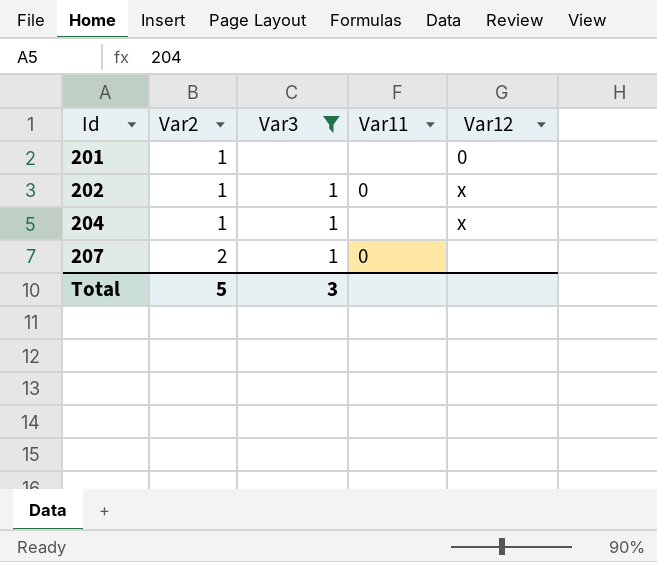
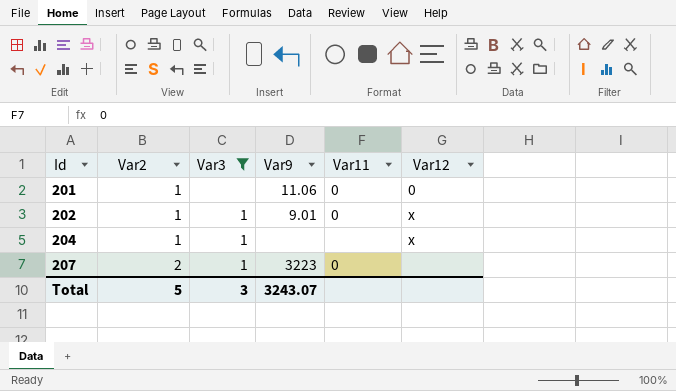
column Var9 | position: none -> 4
201 | Var11: none -> 0

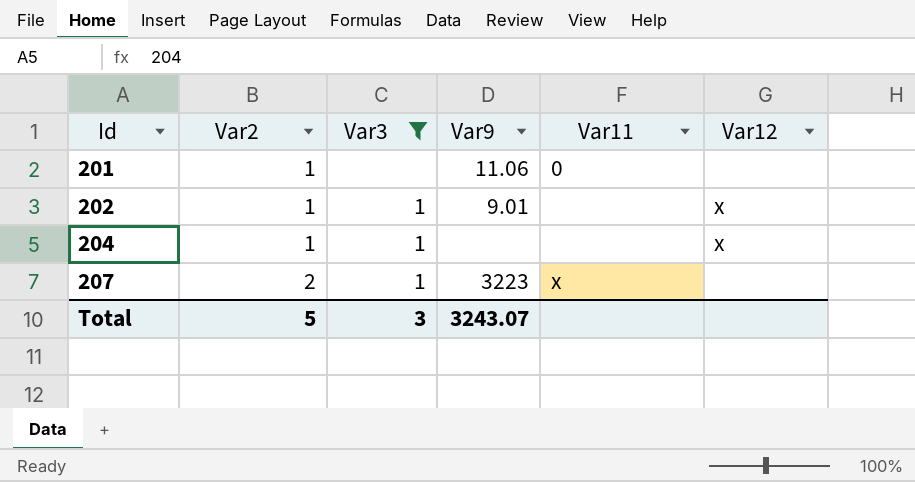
201 | Var12: 0 -> none
202 | Var11: 0 -> none
207 | Var11: 0 -> x

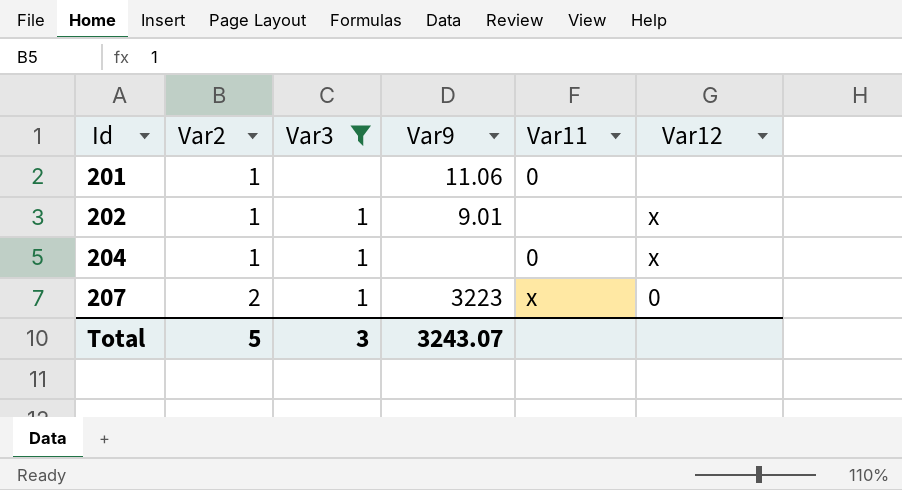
204 | Var11: none -> 0
207 | Var12: none -> 0

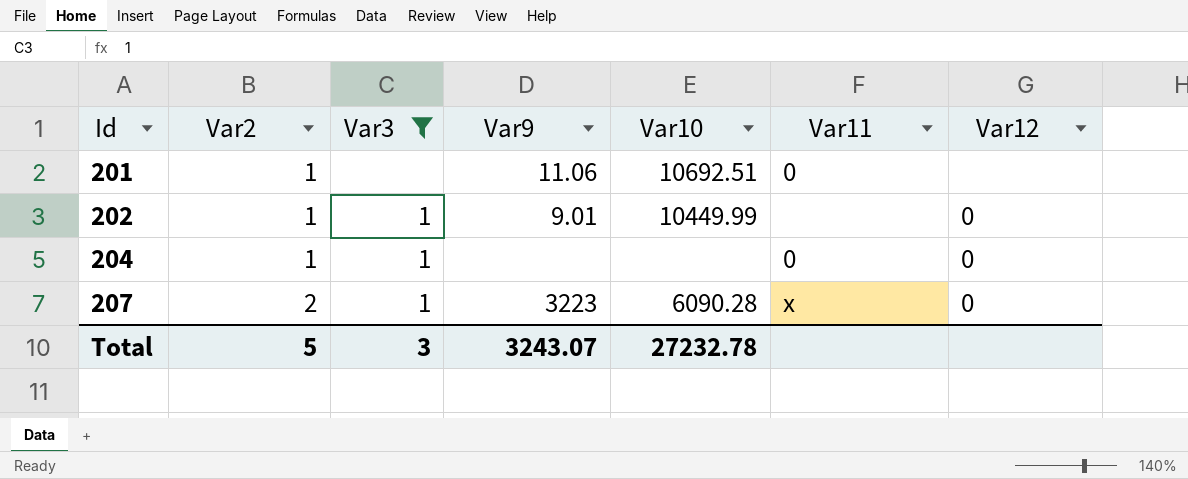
column Var10 | position: none -> 5
202 | Var12: x -> 0
204 | Var12: x -> 0

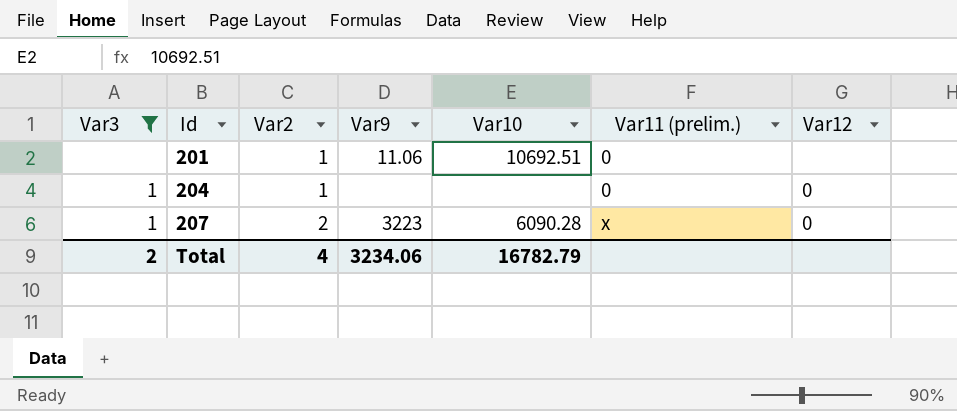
column Var3 | position: 3 -> 1
column name: Var11 -> Var11 (prelim.)
row 202: 1 | 1 | 9.01 | 10449.99 | none | 0 -> none
Total | Var3: 3 -> 2
Total | Var2: 5 -> 4
Total | Var9: 3243.07 -> 3234.06
Total | Var10: 27232.78 -> 16782.79

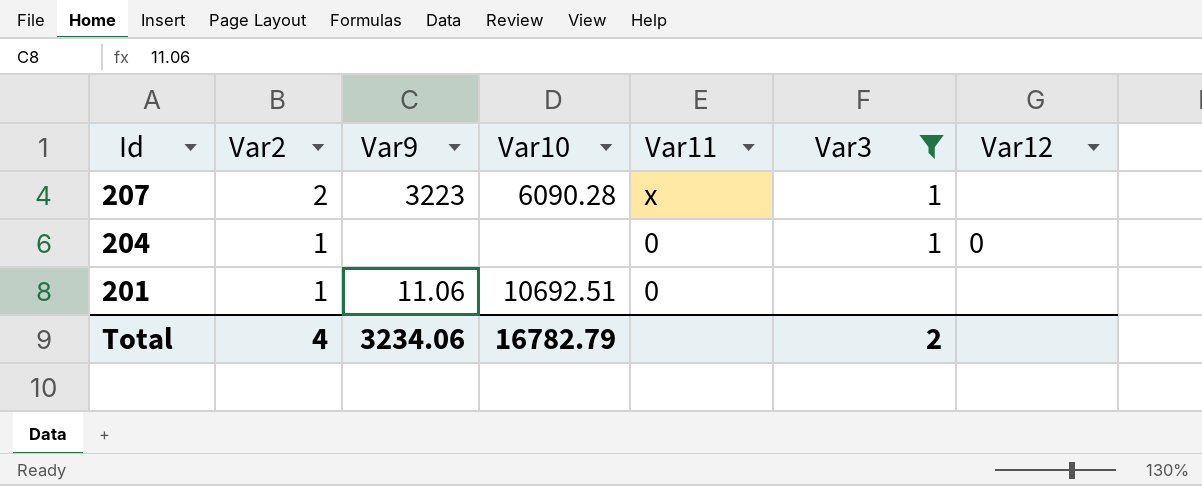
row order: Id ascending -> Id descending
column name: Var11 (prelim.) -> Var11
column Var3 | position: 1 -> 6
207 | Var12: 0 -> none

